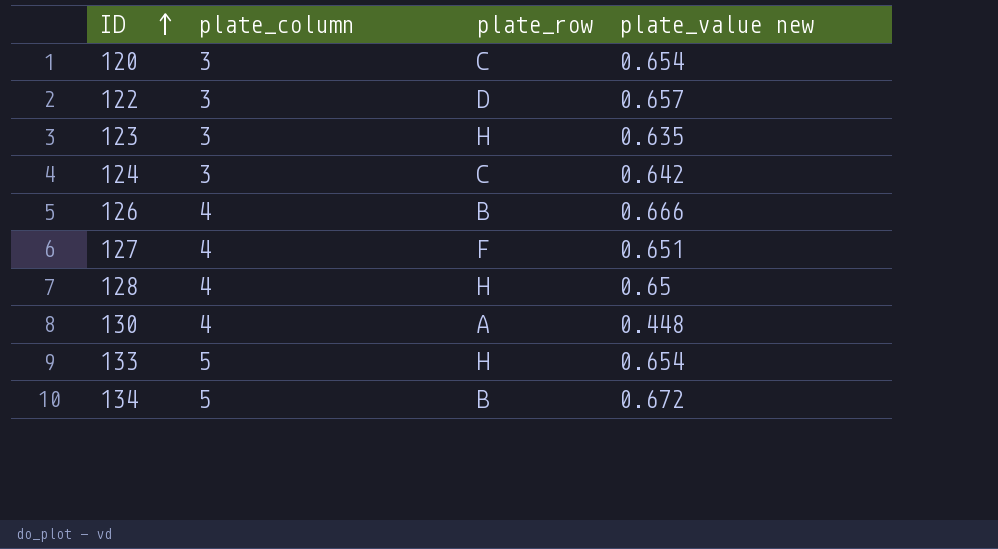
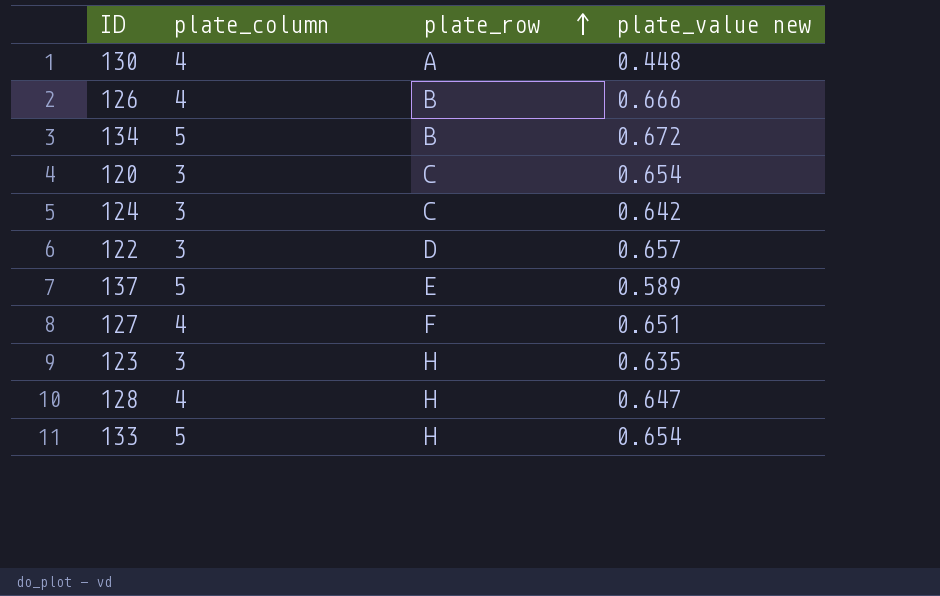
row order: ID ascending -> plate_row ascending
row 137: none -> 5 | E | 0.589
128 | plate_value new: 0.65 -> 0.647

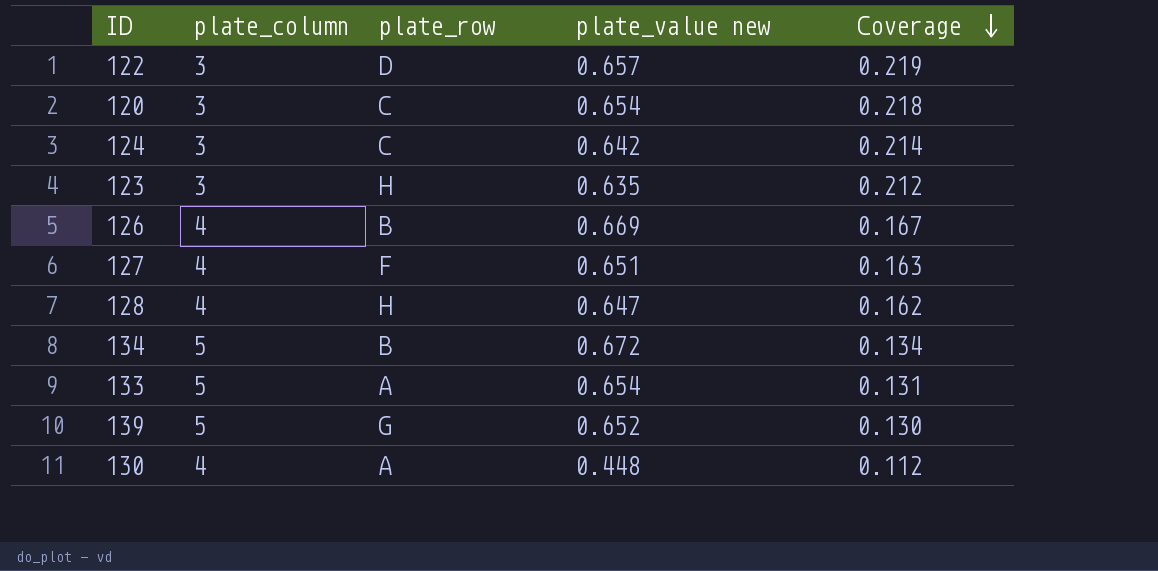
row order: plate_row ascending -> Coverage descending
column Coverage | formula: none -> [plate_value new] / [plate_column]
row 137: 5 | E | 0.589 -> none
126 | plate_value new: 0.666 -> 0.669
133 | plate_row: H -> A
row 139: none -> 5 | G | 0.652 | 0.130

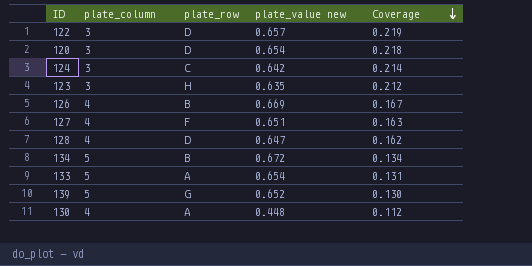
120 | plate_row: C -> D
128 | plate_row: H -> D

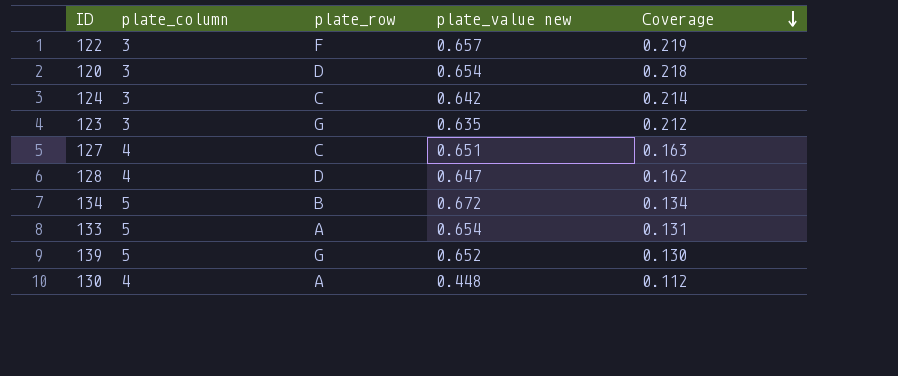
row 126: 4 | B | 0.669 | 0.167 -> none
122 | plate_row: D -> F
123 | plate_row: H -> G
127 | plate_row: F -> C

